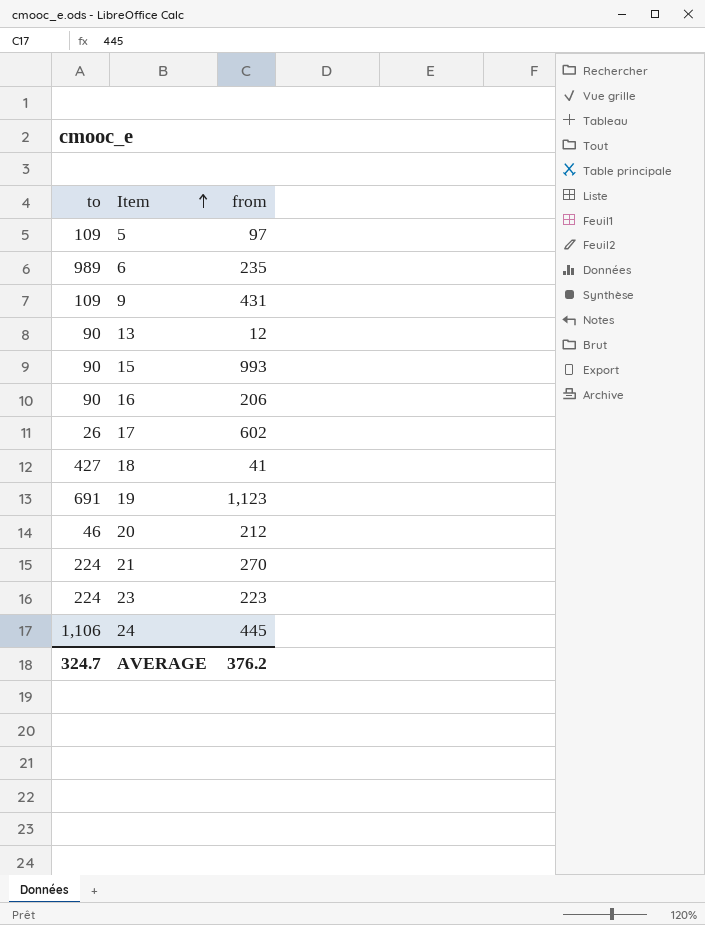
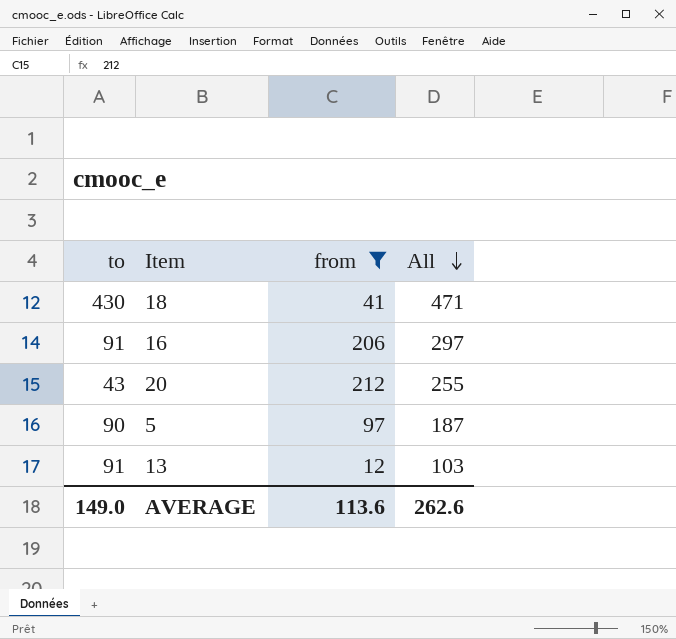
filter: none -> from <= 212
row order: Item ascending -> All descending
column All | formula: none -> [to] + [from]
18 | to: 427 -> 430
16 | to: 90 -> 91
20 | to: 46 -> 43
5 | to: 109 -> 90
13 | to: 90 -> 91
AVERAGE | to: 324.7 -> 149.0
AVERAGE | from: 376.2 -> 113.6

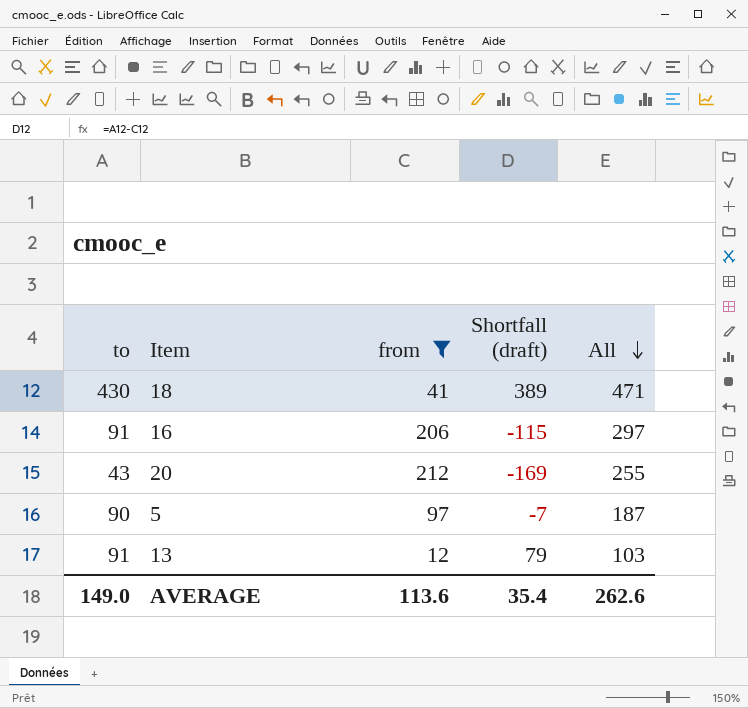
column Shortfall (draft) | formula: none -> [to] - [from]

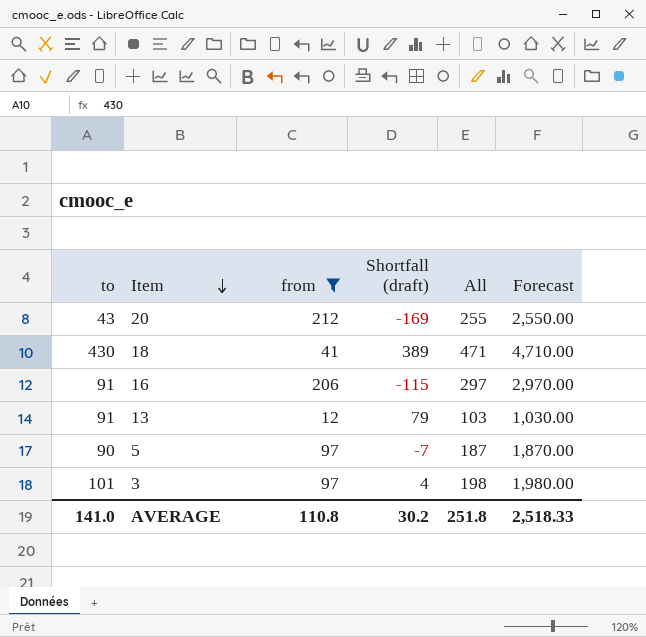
row order: All descending -> Item descending
column Forecast | formula: none -> [All] * 10
row 3: none -> 101 | 97 | 4 | 198 | 1,980.00
AVERAGE | to: 149.0 -> 141.0
AVERAGE | from: 113.6 -> 110.8
AVERAGE | Shortfall (draft): 35.4 -> 30.2
AVERAGE | All: 262.6 -> 251.8

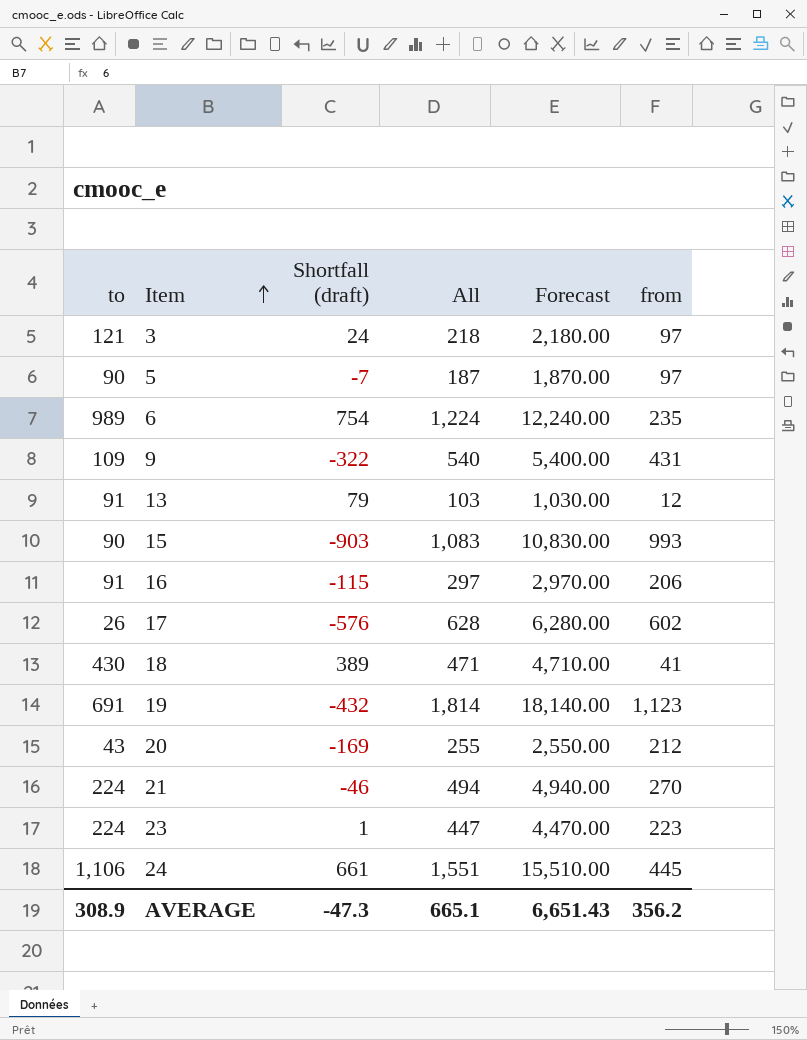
filter: from <= 212 -> none
row order: Item descending -> Item ascending
column from | position: 3 -> 6
3 | to: 101 -> 121
3 | Shortfall (draft): 4 -> 24
3 | All: 198 -> 218
3 | Forecast: 1,980.00 -> 2,180.00
AVERAGE | to: 141.0 -> 308.9
AVERAGE | Shortfall (draft): 30.2 -> -47.3
AVERAGE | All: 251.8 -> 665.1
AVERAGE | Forecast: 2,518.33 -> 6,651.43
AVERAGE | from: 110.8 -> 356.2

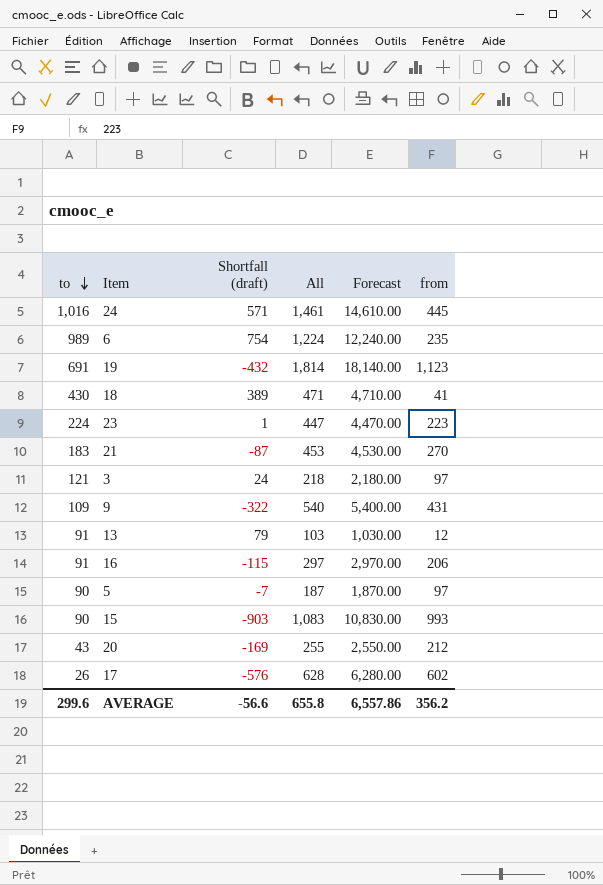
row order: Item ascending -> to descending
24 | to: 1,106 -> 1,016
24 | Shortfall (draft): 661 -> 571
24 | All: 1,551 -> 1,461
24 | Forecast: 15,510.00 -> 14,610.00
21 | to: 224 -> 183
21 | Shortfall (draft): -46 -> -87
21 | All: 494 -> 453
21 | Forecast: 4,940.00 -> 4,530.00
AVERAGE | to: 308.9 -> 299.6
AVERAGE | Shortfall (draft): -47.3 -> -56.6
AVERAGE | All: 665.1 -> 655.8
AVERAGE | Forecast: 6,651.43 -> 6,557.86

